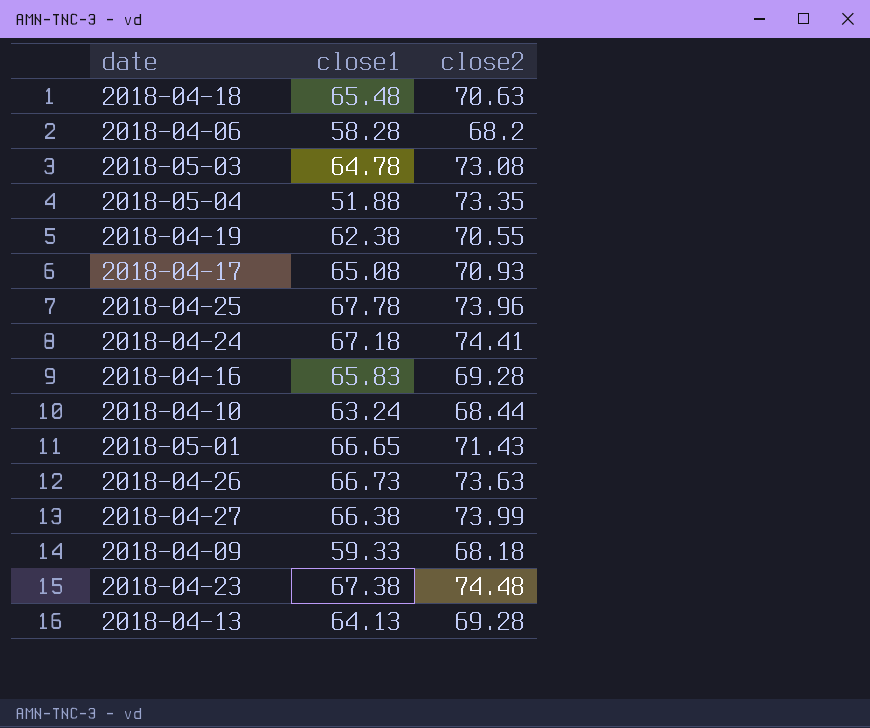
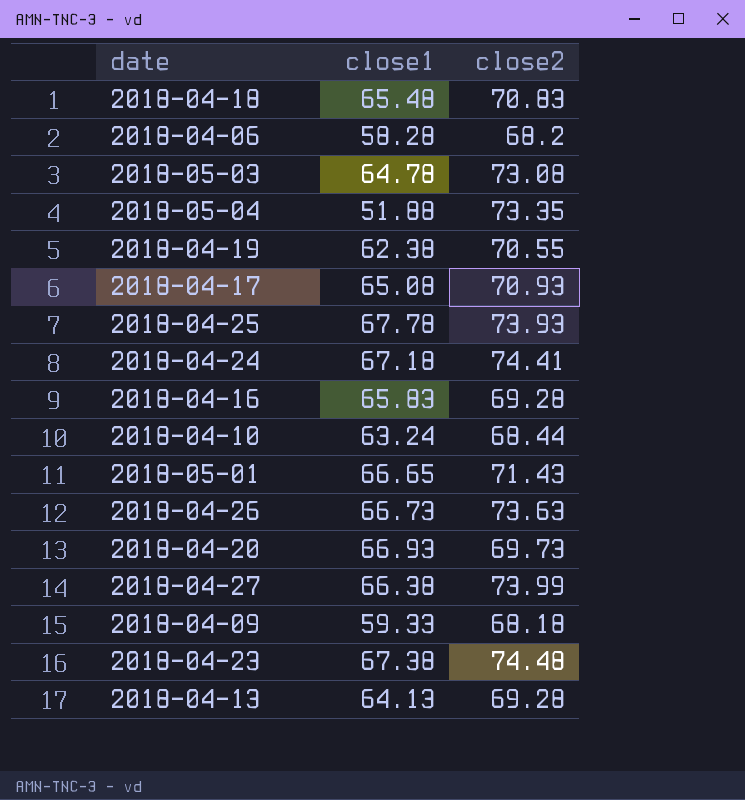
2018-04-18 | close2: 70.63 -> 70.83
2018-04-25 | close2: 73.96 -> 73.93
row 2018-04-20: none -> 66.93 | 69.73

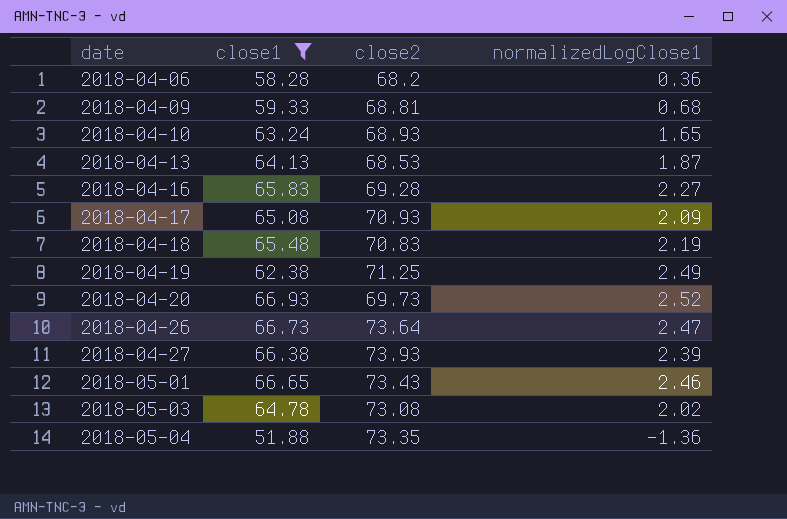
filter: none -> close1 <= 66.93
row order: none -> date ascending
column normalizedLogClose1 | position: none -> 4
2018-04-09 | close2: 68.18 -> 68.81
2018-04-10 | close2: 68.44 -> 68.93
2018-04-13 | close2: 69.28 -> 68.53
2018-04-19 | close2: 70.55 -> 71.25
2018-04-26 | close2: 73.63 -> 73.64
2018-04-27 | close2: 73.99 -> 73.93
2018-05-01 | close2: 71.43 -> 73.43

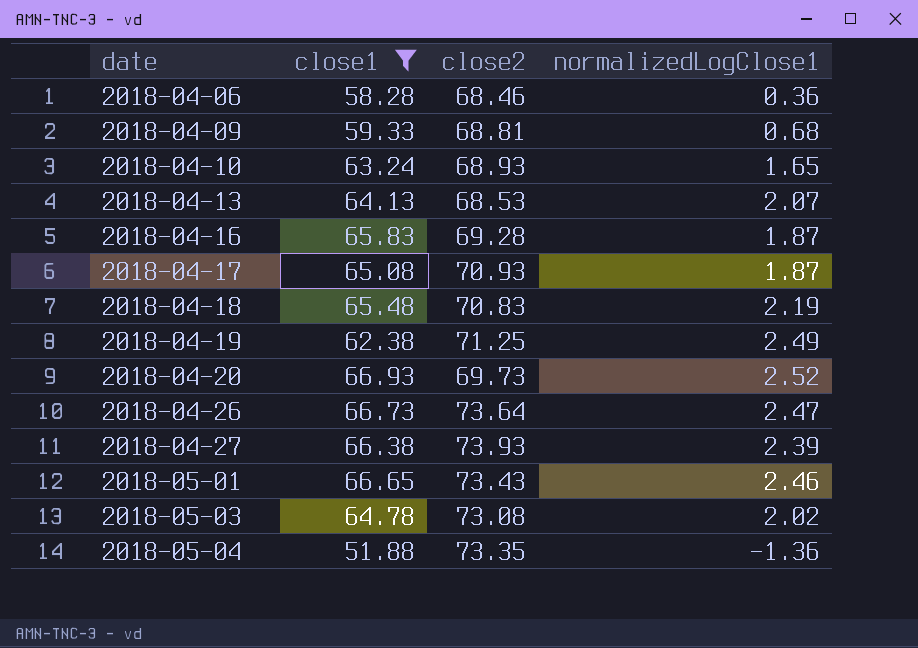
2018-04-06 | close2: 68.2 -> 68.46
2018-04-13 | normalizedLogClose1: 1.87 -> 2.07
2018-04-16 | normalizedLogClose1: 2.27 -> 1.87
2018-04-17 | normalizedLogClose1: 2.09 -> 1.87

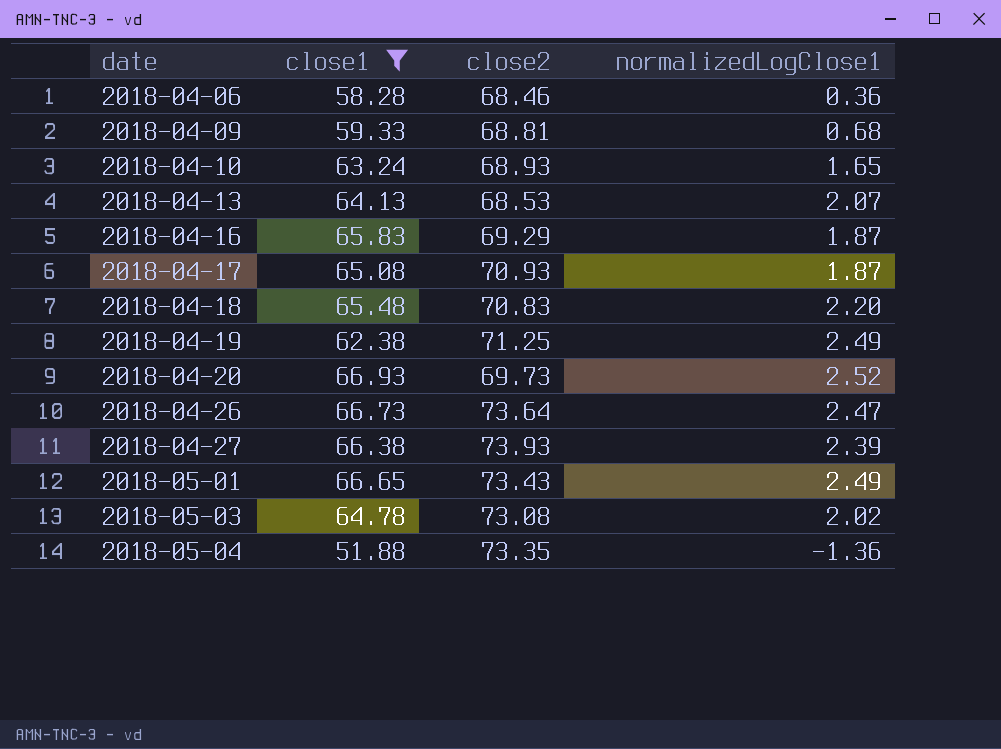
2018-04-16 | close2: 69.28 -> 69.29
2018-04-18 | normalizedLogClose1: 2.19 -> 2.20
2018-05-01 | normalizedLogClose1: 2.46 -> 2.49

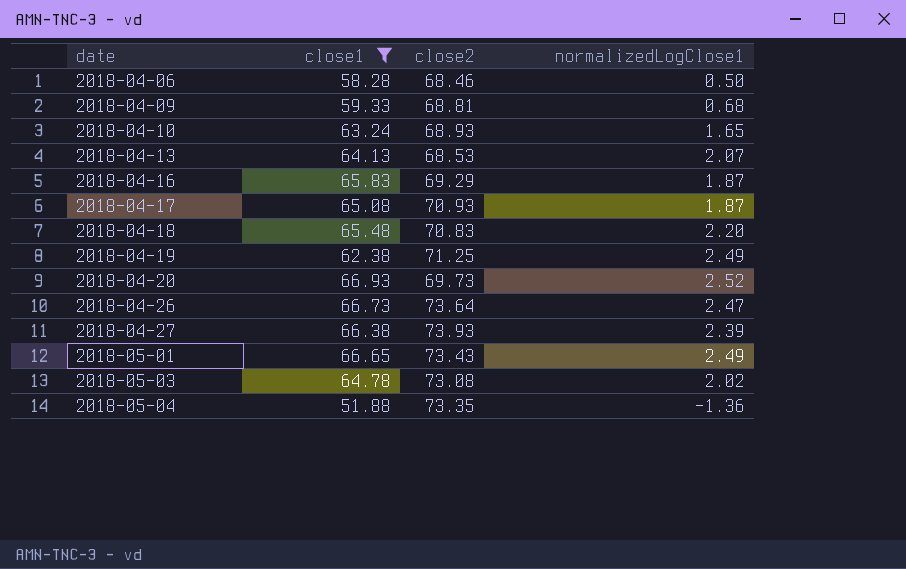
2018-04-06 | normalizedLogClose1: 0.36 -> 0.50

